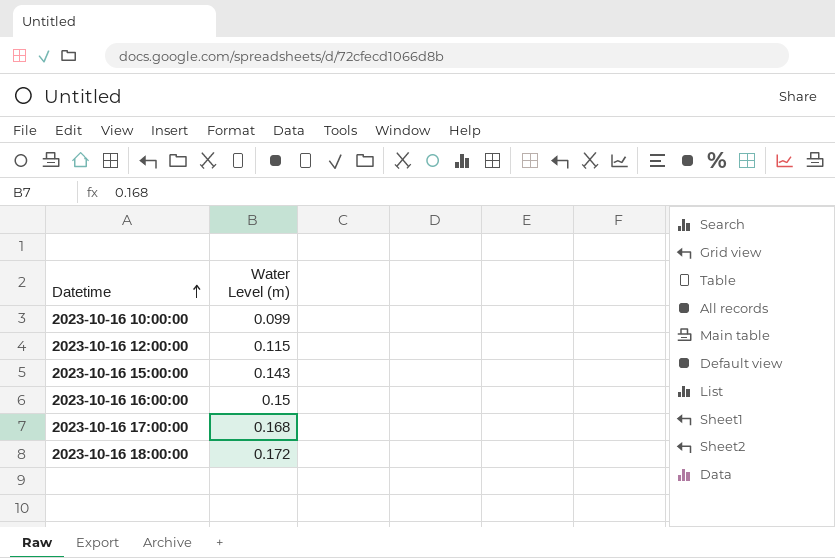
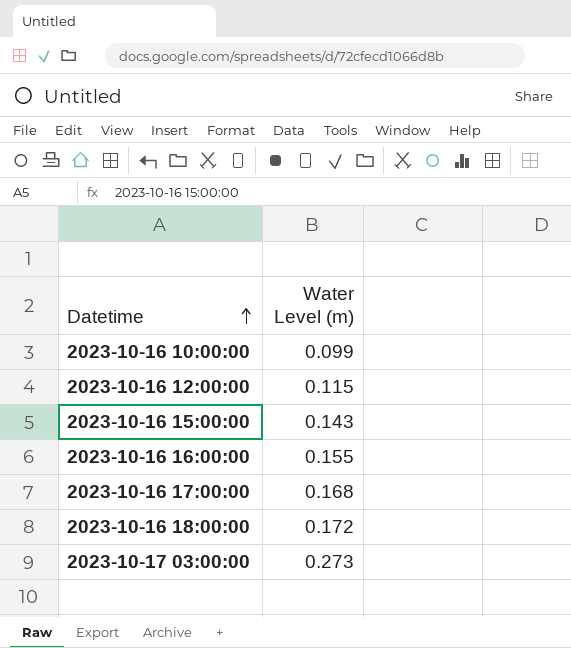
2023-10-16 16:00:00 | Water Level (m): 0.15 -> 0.155
row 2023-10-17 03:00:00: none -> 0.273

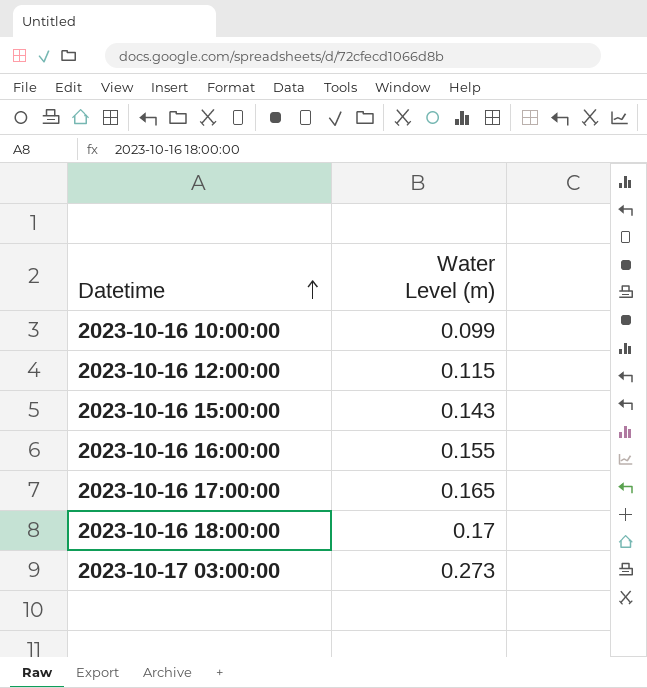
2023-10-16 17:00:00 | Water Level (m): 0.168 -> 0.165
2023-10-16 18:00:00 | Water Level (m): 0.172 -> 0.17

